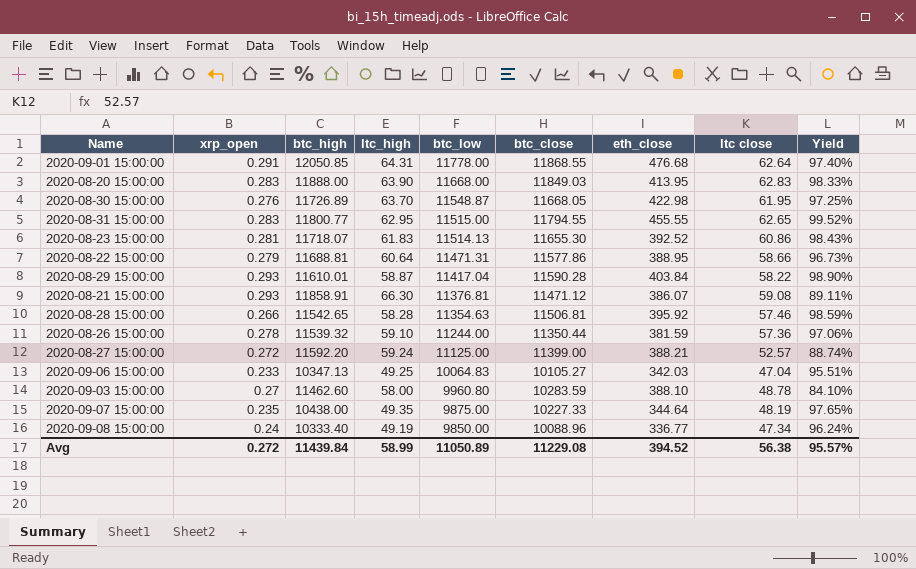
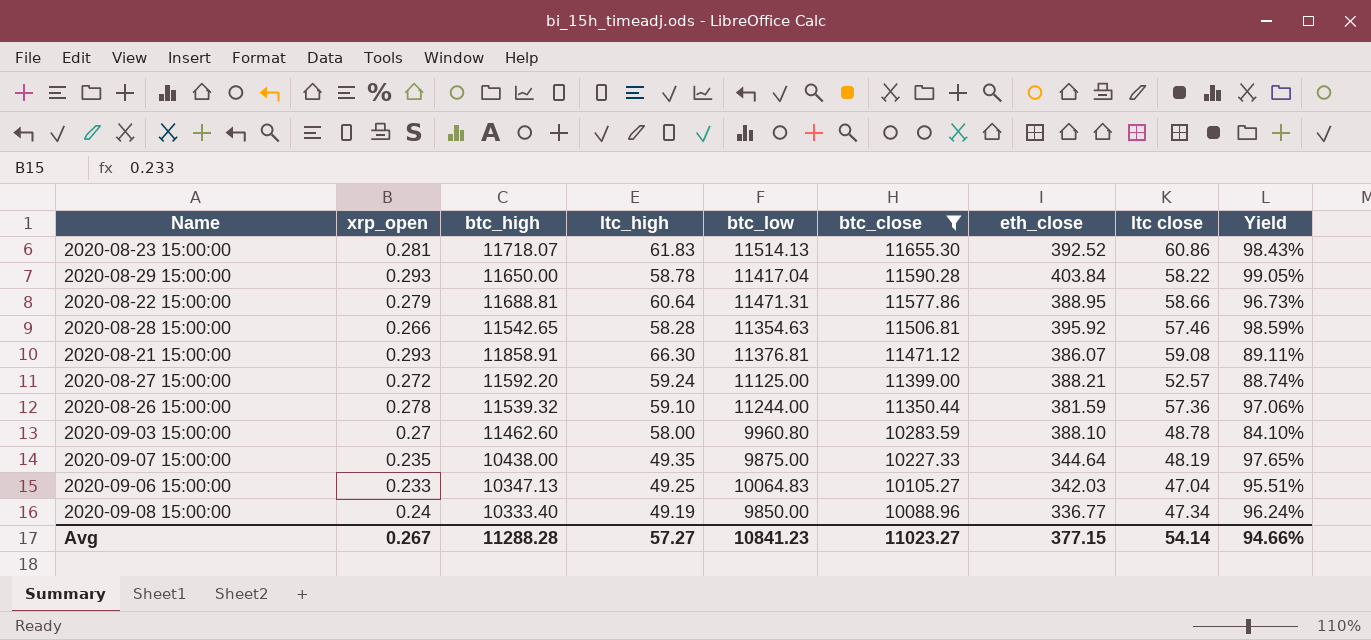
filter: none -> btc_close <= 11655.30
row order: btc_low descending -> btc_close descending
2020-08-29 15:00:00 | btc_high: 11610.01 -> 11650.00
2020-08-29 15:00:00 | ltc_high: 58.87 -> 58.78
2020-08-29 15:00:00 | Yield: 98.90% -> 99.05%
Avg | xrp_open: 0.272 -> 0.267
Avg | btc_high: 11439.84 -> 11288.28
Avg | ltc_high: 58.99 -> 57.27
Avg | btc_low: 11050.89 -> 10841.23
Avg | btc_close: 11229.08 -> 11023.27
Avg | eth_close: 394.52 -> 377.15
Avg | ltc close: 56.38 -> 54.14
Avg | Yield: 95.57% -> 94.66%

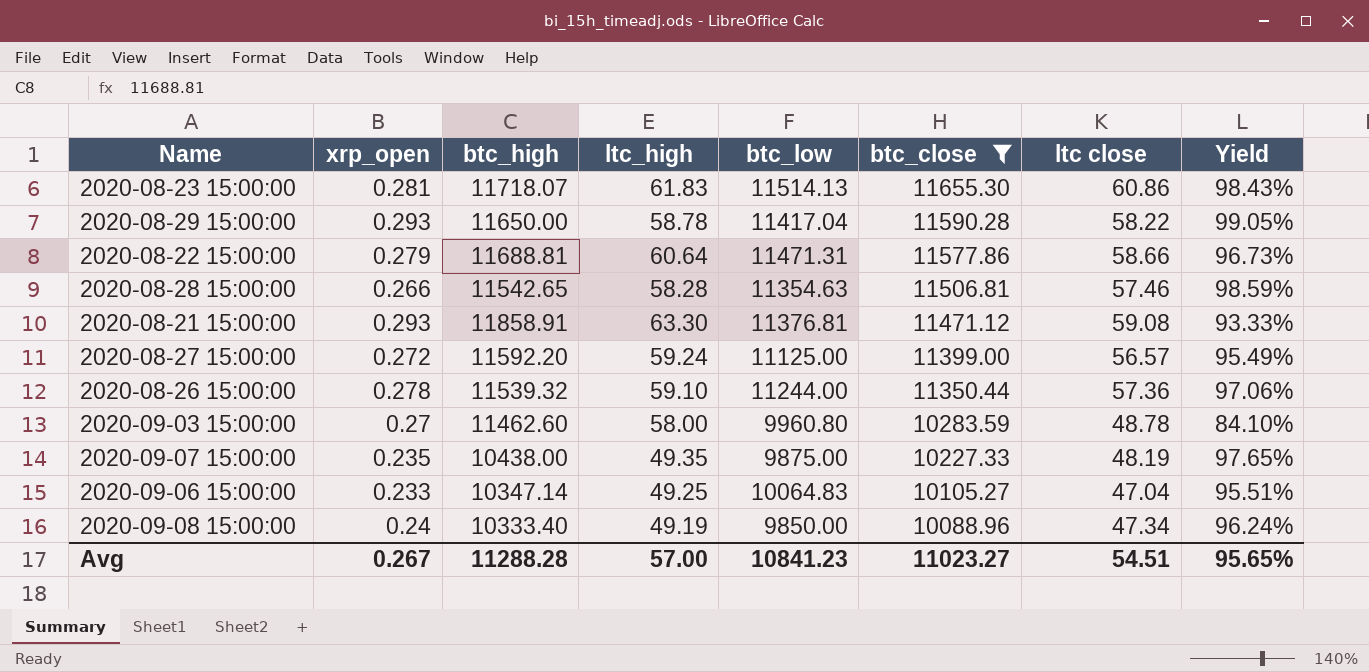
column eth_close | position: 7 -> none
2020-08-21 15:00:00 | ltc_high: 66.30 -> 63.30
2020-08-21 15:00:00 | Yield: 89.11% -> 93.33%
2020-08-27 15:00:00 | ltc close: 52.57 -> 56.57
2020-08-27 15:00:00 | Yield: 88.74% -> 95.49%
2020-09-06 15:00:00 | btc_high: 10347.13 -> 10347.14
Avg | ltc_high: 57.27 -> 57.00
Avg | ltc close: 54.14 -> 54.51
Avg | Yield: 94.66% -> 95.65%

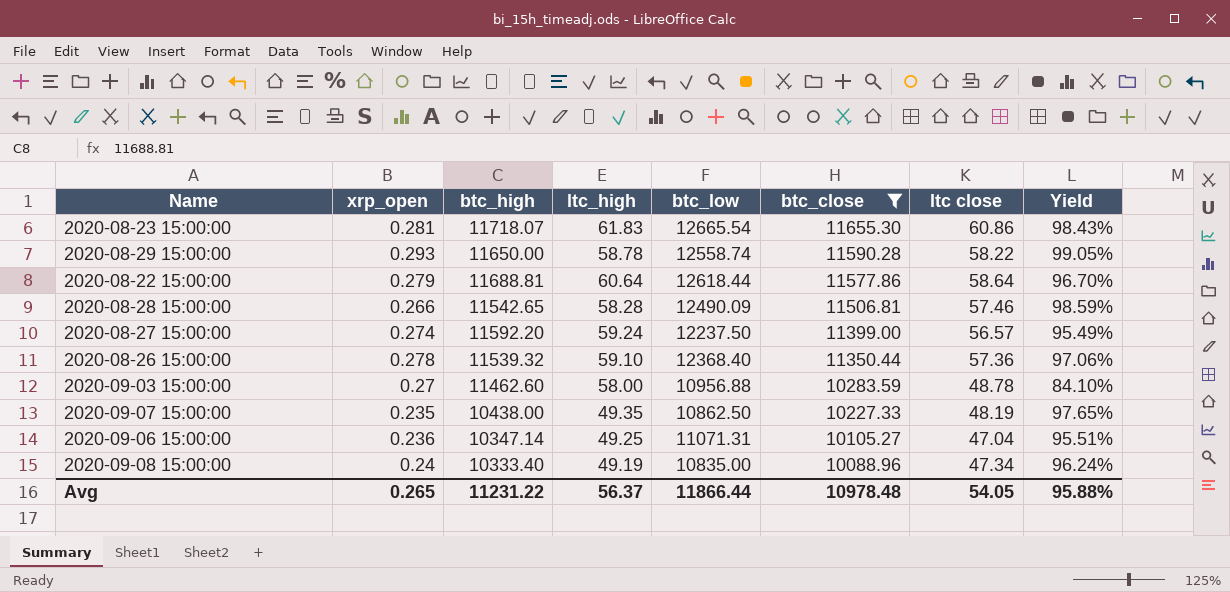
row 2020-08-21 15:00:00: 0.293 | 11858.91 | 63.30 | 11376.81 | 11471.12 | 59.08 | 93.33% -> none
2020-08-23 15:00:00 | btc_low: 11514.13 -> 12665.54
2020-08-29 15:00:00 | btc_low: 11417.04 -> 12558.74
2020-08-22 15:00:00 | btc_low: 11471.31 -> 12618.44
2020-08-22 15:00:00 | ltc close: 58.66 -> 58.64
2020-08-22 15:00:00 | Yield: 96.73% -> 96.70%
2020-08-28 15:00:00 | btc_low: 11354.63 -> 12490.09
2020-08-27 15:00:00 | xrp_open: 0.272 -> 0.274
2020-08-27 15:00:00 | btc_low: 11125.00 -> 12237.50
2020-08-26 15:00:00 | btc_low: 11244.00 -> 12368.40
2020-09-03 15:00:00 | btc_low: 9960.80 -> 10956.88
2020-09-07 15:00:00 | btc_low: 9875.00 -> 10862.50
2020-09-06 15:00:00 | xrp_open: 0.233 -> 0.236
2020-09-06 15:00:00 | btc_low: 10064.83 -> 11071.31
2020-09-08 15:00:00 | btc_low: 9850.00 -> 10835.00
Avg | xrp_open: 0.267 -> 0.265
Avg | btc_high: 11288.28 -> 11231.22
Avg | ltc_high: 57.00 -> 56.37
Avg | btc_low: 10841.23 -> 11866.44
Avg | btc_close: 11023.27 -> 10978.48
Avg | ltc close: 54.51 -> 54.05
Avg | Yield: 95.65% -> 95.88%

